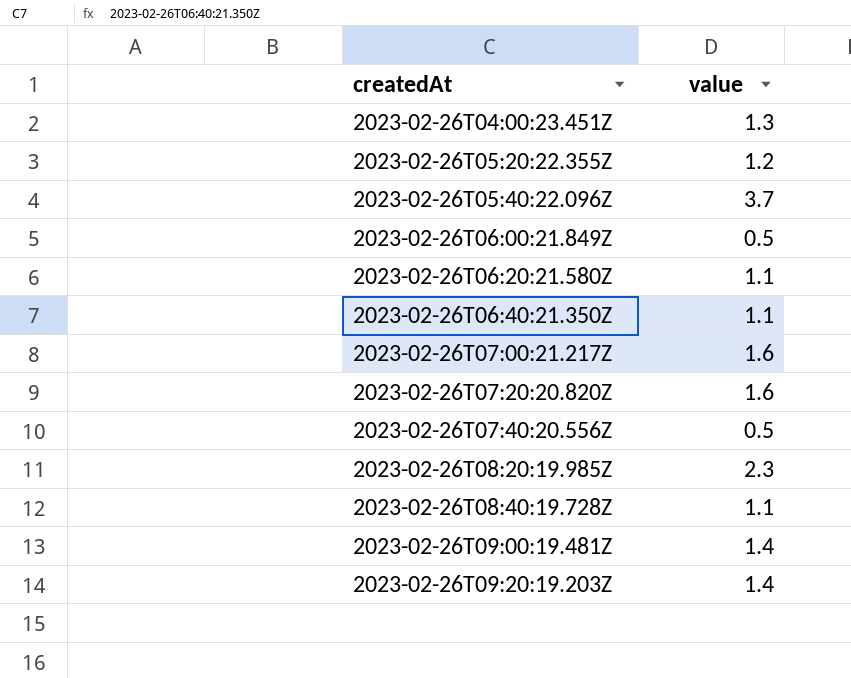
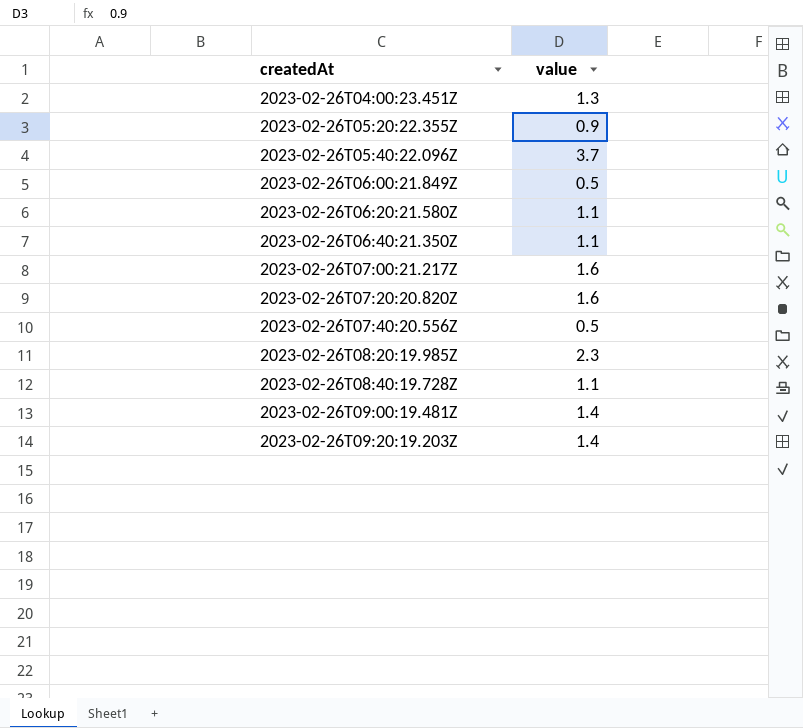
2023-02-26T05:20:22.355Z | value: 1.2 -> 0.9

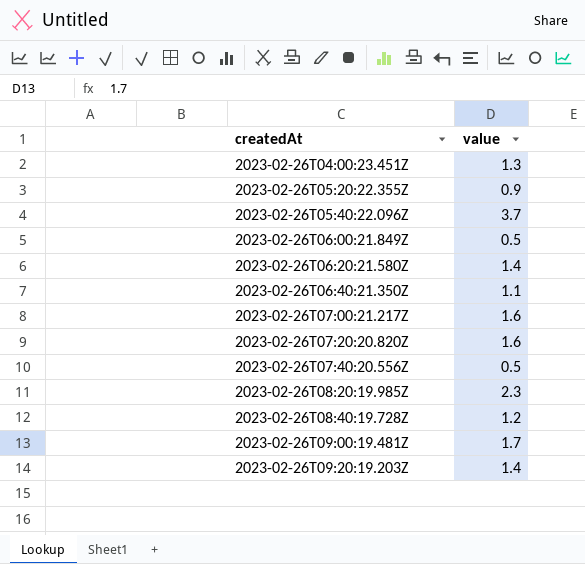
2023-02-26T06:20:21.580Z | value: 1.1 -> 1.4
2023-02-26T08:40:19.728Z | value: 1.1 -> 1.2
2023-02-26T09:00:19.481Z | value: 1.4 -> 1.7

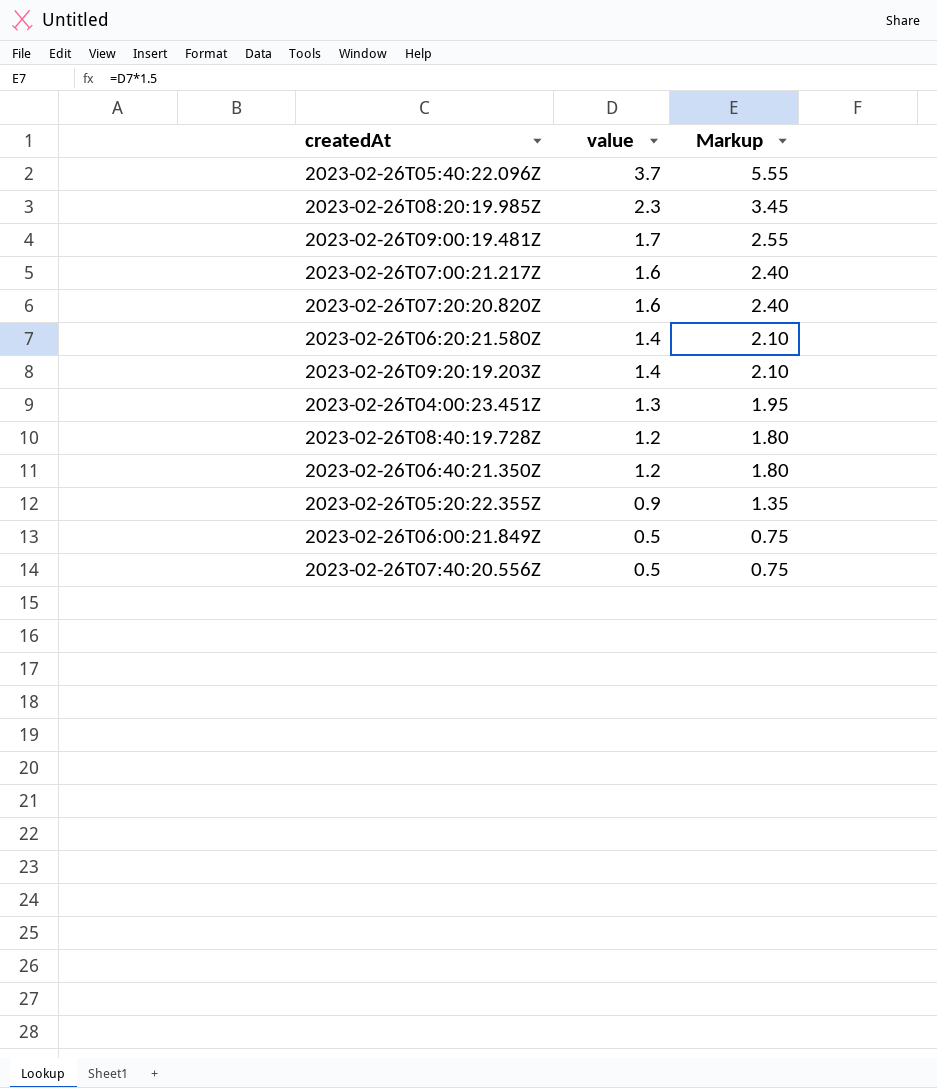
row order: createdAt ascending -> value descending
column Markup | formula: none -> [value] * 1.5
2023-02-26T06:40:21.350Z | value: 1.1 -> 1.2

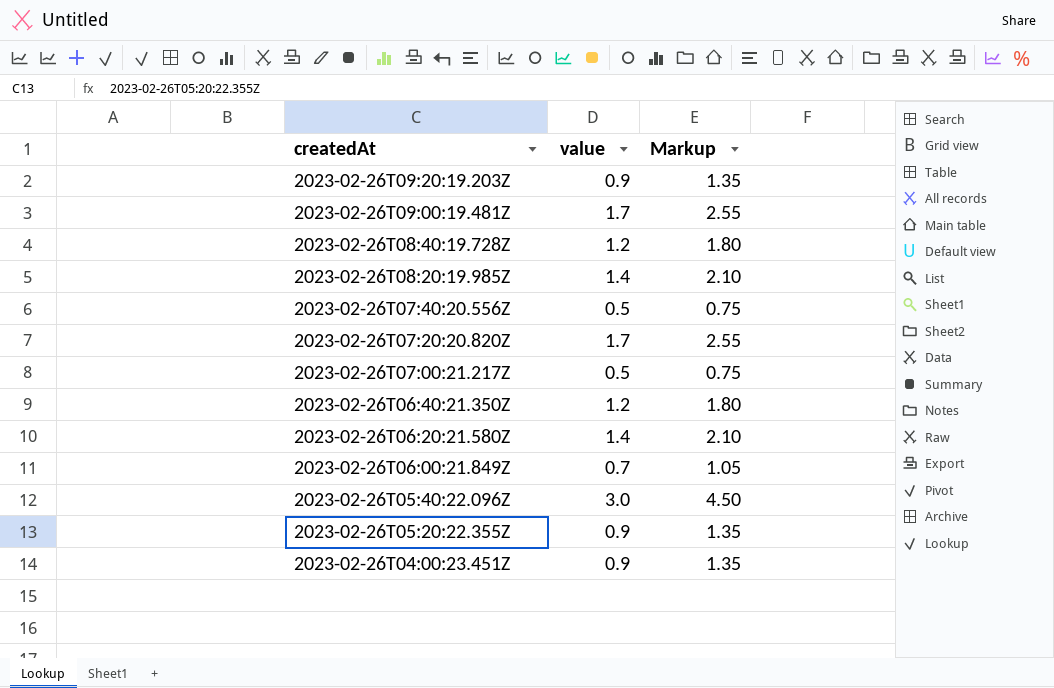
row order: value descending -> createdAt descending
2023-02-26T09:20:19.203Z | value: 1.4 -> 0.9
2023-02-26T09:20:19.203Z | Markup: 2.10 -> 1.35
2023-02-26T08:20:19.985Z | value: 2.3 -> 1.4
2023-02-26T08:20:19.985Z | Markup: 3.45 -> 2.10
2023-02-26T07:20:20.820Z | value: 1.6 -> 1.7
2023-02-26T07:20:20.820Z | Markup: 2.40 -> 2.55
2023-02-26T07:00:21.217Z | value: 1.6 -> 0.5
2023-02-26T07:00:21.217Z | Markup: 2.40 -> 0.75
2023-02-26T06:00:21.849Z | value: 0.5 -> 0.7
2023-02-26T06:00:21.849Z | Markup: 0.75 -> 1.05
2023-02-26T05:40:22.096Z | value: 3.7 -> 3.0
2023-02-26T05:40:22.096Z | Markup: 5.55 -> 4.50
2023-02-26T04:00:23.451Z | value: 1.3 -> 0.9
2023-02-26T04:00:23.451Z | Markup: 1.95 -> 1.35

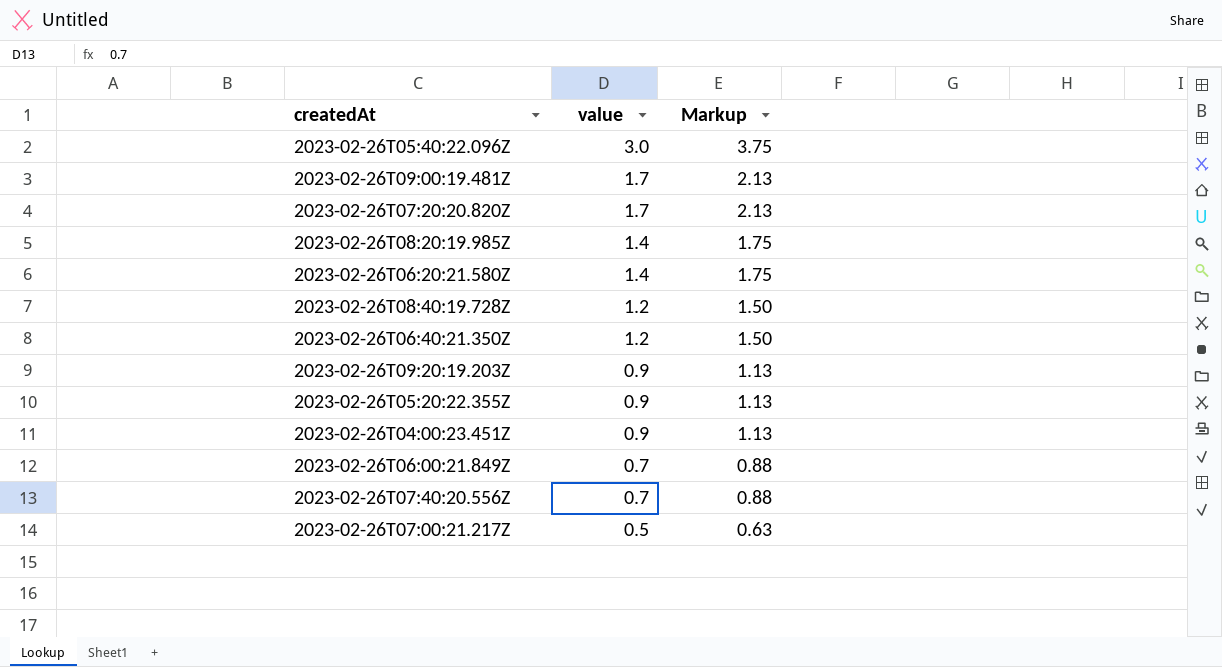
row order: createdAt descending -> value descending
column Markup | formula: [value] * 1.5 -> [value] * 1.25
2023-02-26T07:40:20.556Z | value: 0.5 -> 0.7

